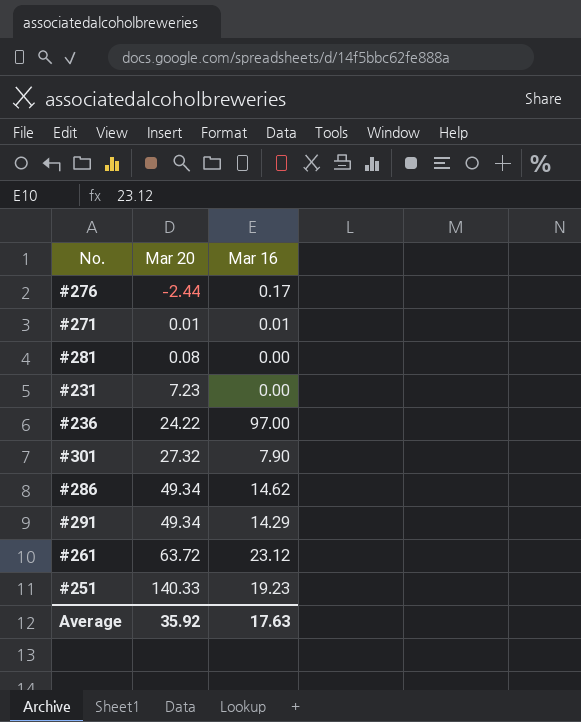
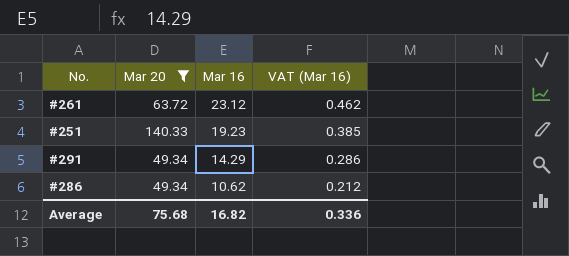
filter: none -> Mar 20 >= 49.34
row order: Mar 20 ascending -> Mar 16 descending
column VAT (Mar 16) | formula: none -> [Mar 16] * 0.02
#286 | Mar 16: 14.62 -> 10.62
Average | Mar 20: 35.92 -> 75.68
Average | Mar 16: 17.63 -> 16.82

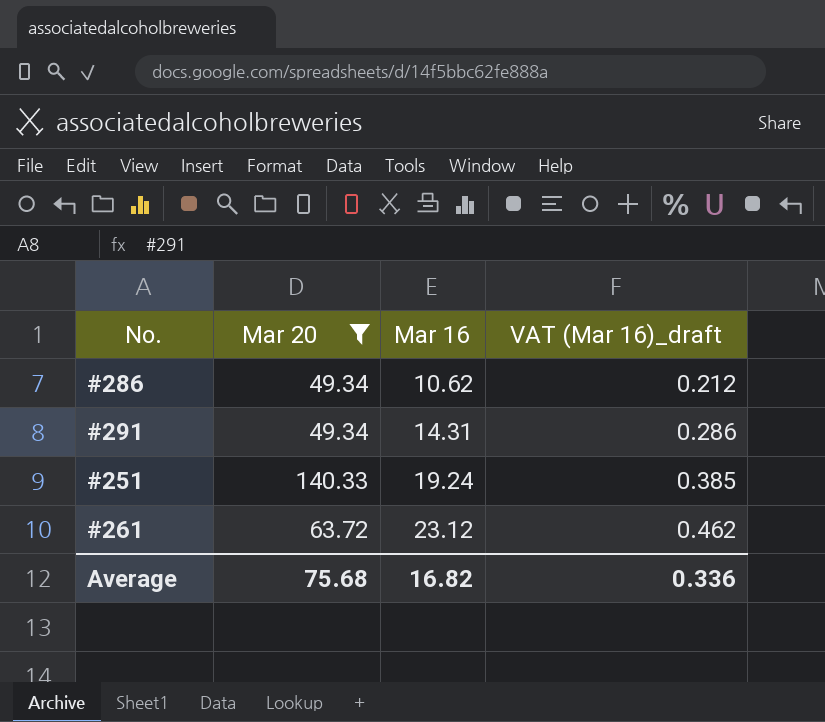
row order: Mar 16 descending -> Mar 16 ascending
column name: VAT (Mar 16) -> VAT (Mar 16)_draft
#291 | Mar 16: 14.29 -> 14.31
#251 | Mar 16: 19.23 -> 19.24

